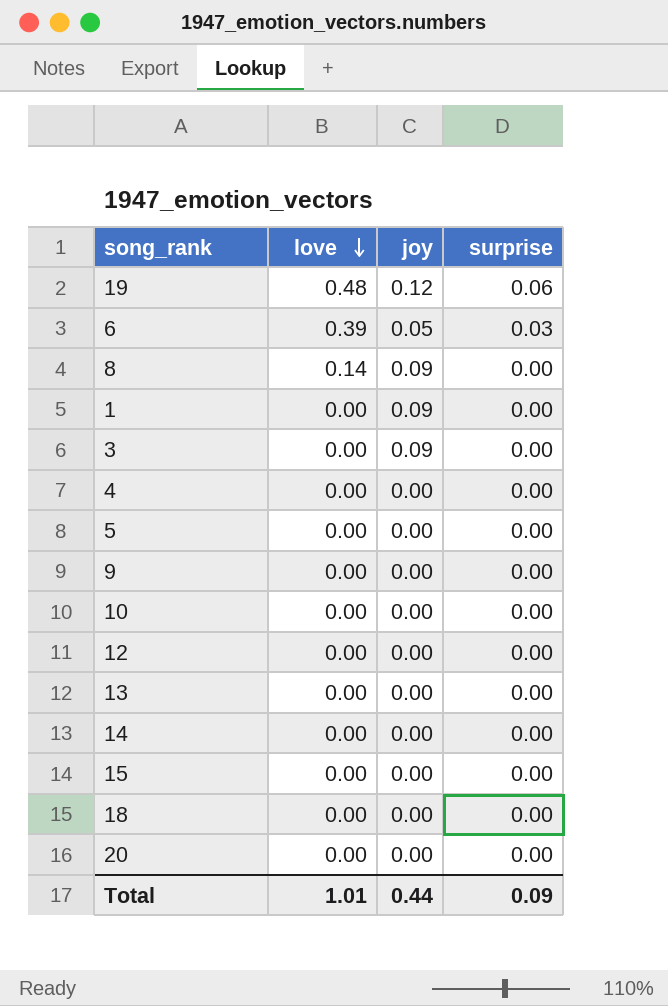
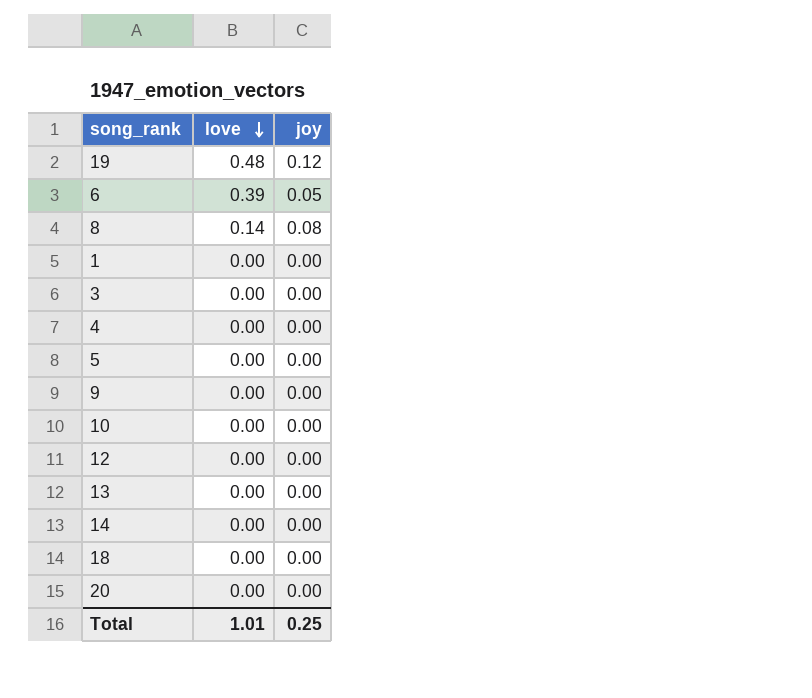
column surprise | position: 4 -> none
row 15: 0.00 | 0.00 | 0.00 -> none
8 | joy: 0.09 -> 0.08
1 | joy: 0.09 -> 0.00
3 | joy: 0.09 -> 0.00
Total | joy: 0.44 -> 0.25

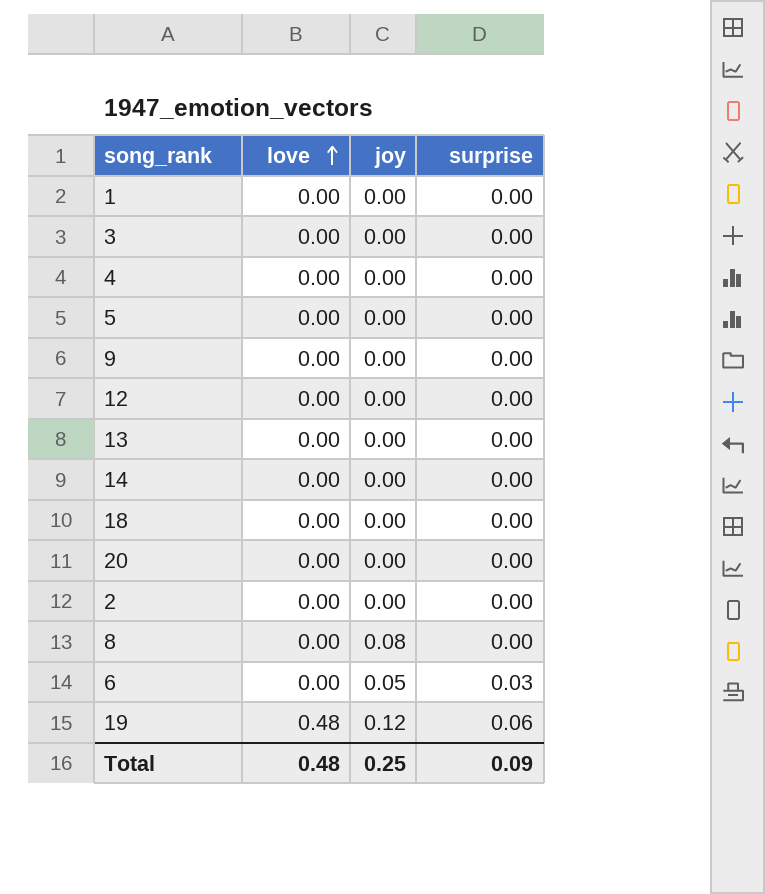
row order: love descending -> love ascending
column surprise | position: none -> 4
row 10: 0.00 | 0.00 -> none
row 2: none -> 0.00 | 0.00 | 0.00
8 | love: 0.14 -> 0.00
6 | love: 0.39 -> 0.00
Total | love: 1.01 -> 0.48

